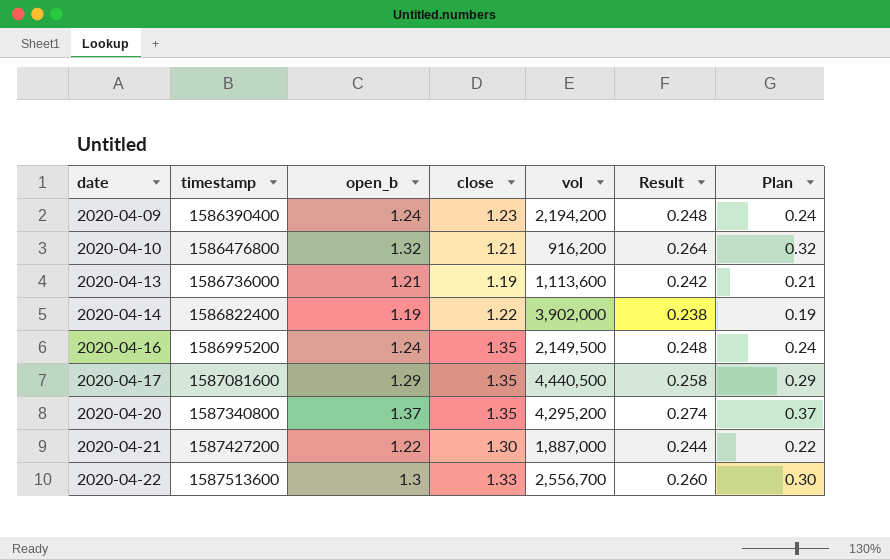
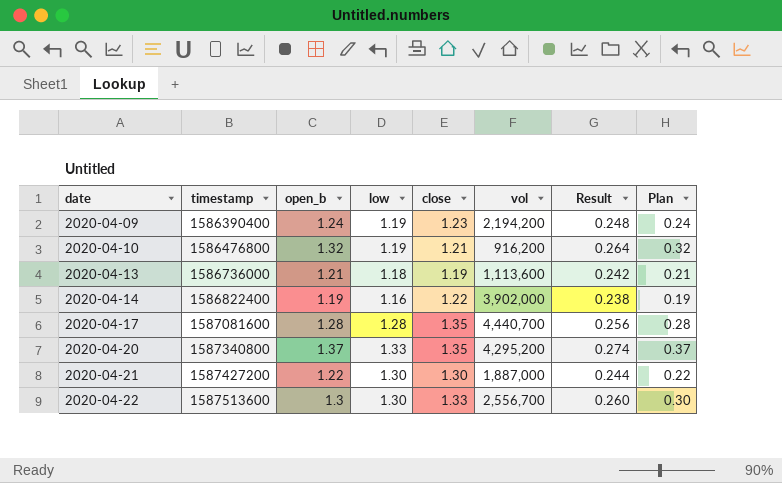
column low | position: none -> 4
row 2020-04-16: 1586995200 | 1.24 | 1.35 | 2,149,500 | 0.248 | 0.24 -> none
2020-04-17 | open_b: 1.29 -> 1.28
2020-04-17 | vol: 4,440,500 -> 4,440,700
2020-04-17 | Result: 0.258 -> 0.256
2020-04-17 | Plan: 0.29 -> 0.28

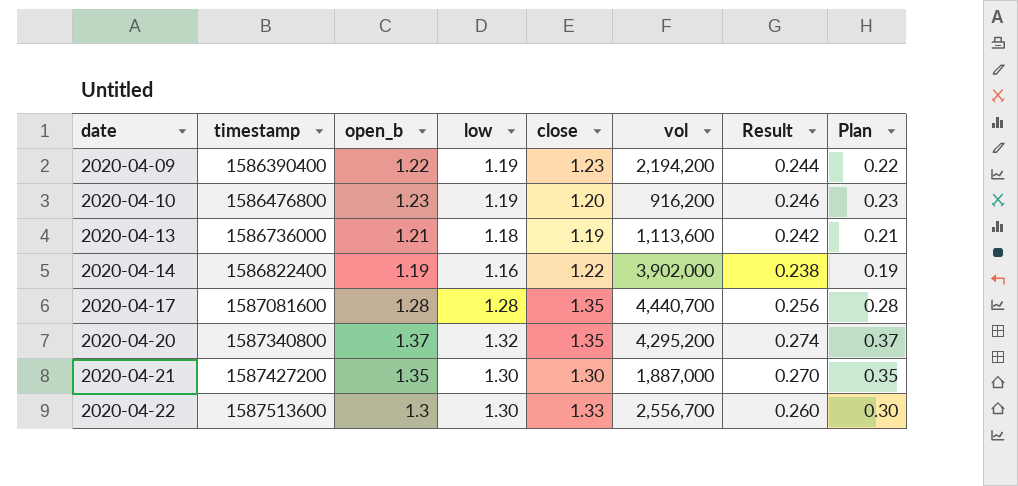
2020-04-09 | open_b: 1.24 -> 1.22
2020-04-09 | Result: 0.248 -> 0.244
2020-04-09 | Plan: 0.24 -> 0.22
2020-04-10 | open_b: 1.32 -> 1.23
2020-04-10 | close: 1.21 -> 1.20
2020-04-10 | Result: 0.264 -> 0.246
2020-04-10 | Plan: 0.32 -> 0.23
2020-04-20 | low: 1.33 -> 1.32
2020-04-21 | open_b: 1.22 -> 1.35
2020-04-21 | Result: 0.244 -> 0.270
2020-04-21 | Plan: 0.22 -> 0.35

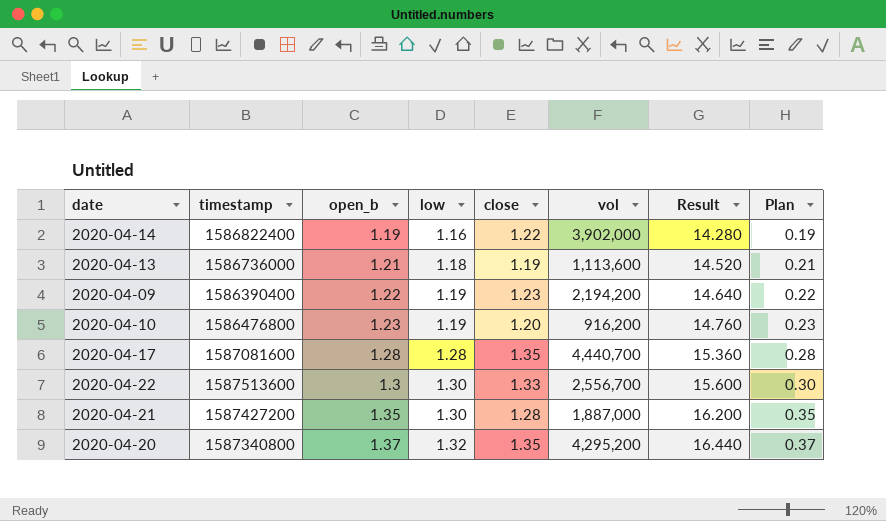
row order: date ascending -> open_b ascending
column Result | formula: [open_b] * 0.2 -> [open_b] * 12
2020-04-21 | close: 1.30 -> 1.28

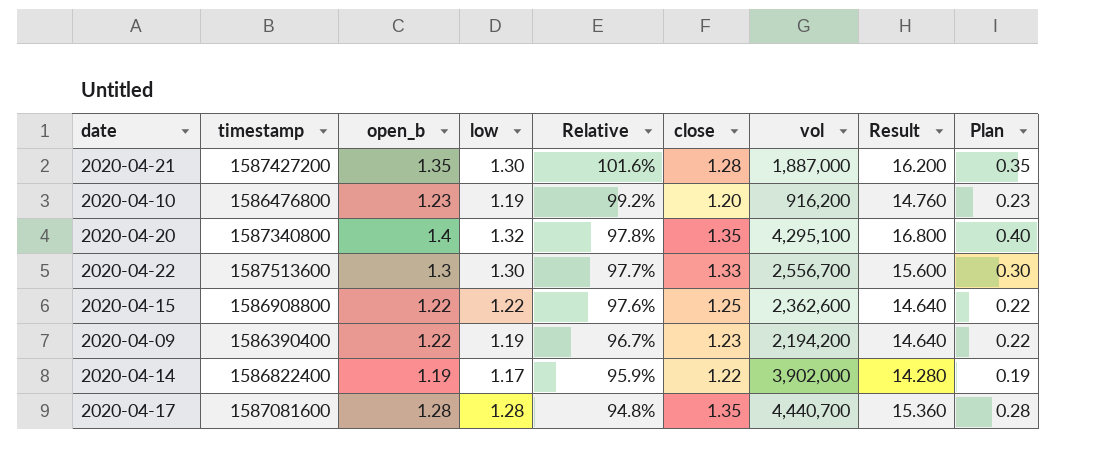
row order: open_b ascending -> Relative descending
column Relative | formula: none -> [low] / [close]
row 2020-04-13: 1586736000 | 1.21 | 1.18 | 1.19 | 1,113,600 | 14.520 | 0.21 -> none
2020-04-20 | open_b: 1.37 -> 1.4
2020-04-20 | vol: 4,295,200 -> 4,295,100
2020-04-20 | Result: 16.440 -> 16.800
2020-04-20 | Plan: 0.37 -> 0.40
row 2020-04-15: none -> 1586908800 | 1.22 | 1.22 | 97.6% | 1.25 | 2,362,600 | 14.640 | 0.22
2020-04-14 | low: 1.16 -> 1.17

